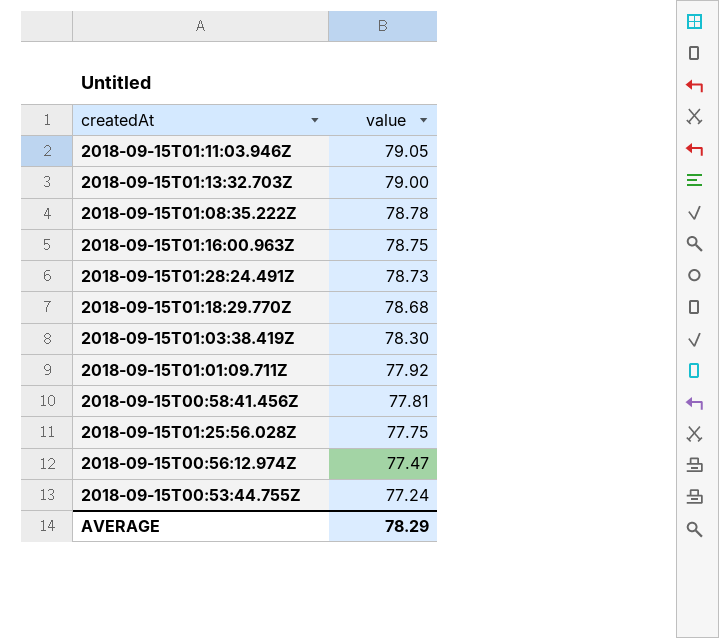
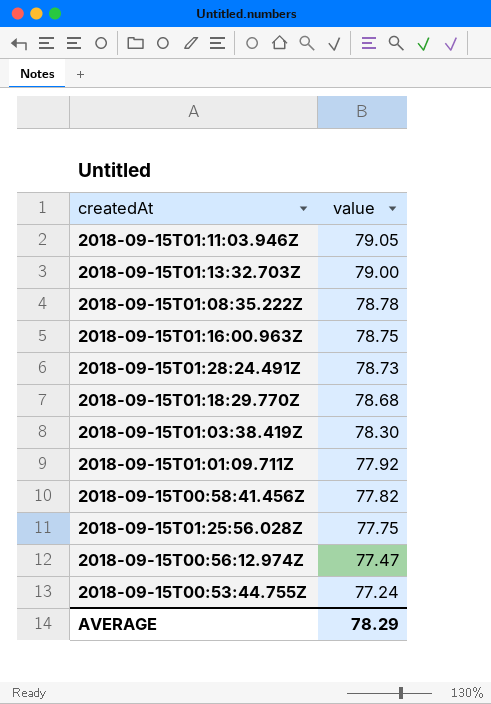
2018-09-15T00:58:41.456Z | value: 77.81 -> 77.82

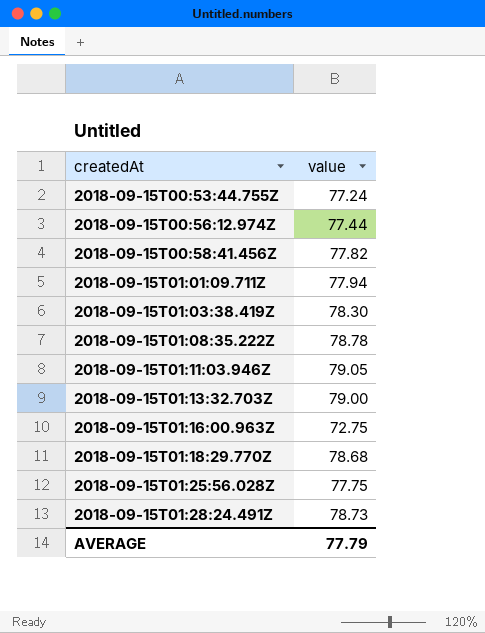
row order: value descending -> createdAt ascending
2018-09-15T00:56:12.974Z | value: 77.47 -> 77.44
2018-09-15T01:01:09.711Z | value: 77.92 -> 77.94
2018-09-15T01:16:00.963Z | value: 78.75 -> 72.75
AVERAGE | value: 78.29 -> 77.79

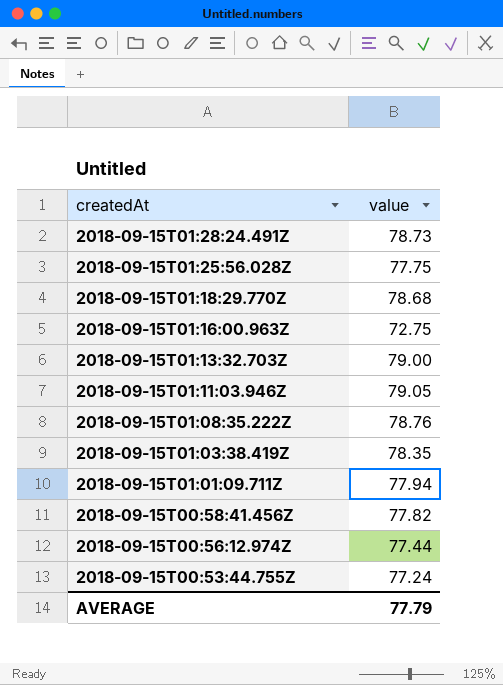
row order: createdAt ascending -> createdAt descending
2018-09-15T01:08:35.222Z | value: 78.78 -> 78.76
2018-09-15T01:03:38.419Z | value: 78.30 -> 78.35

